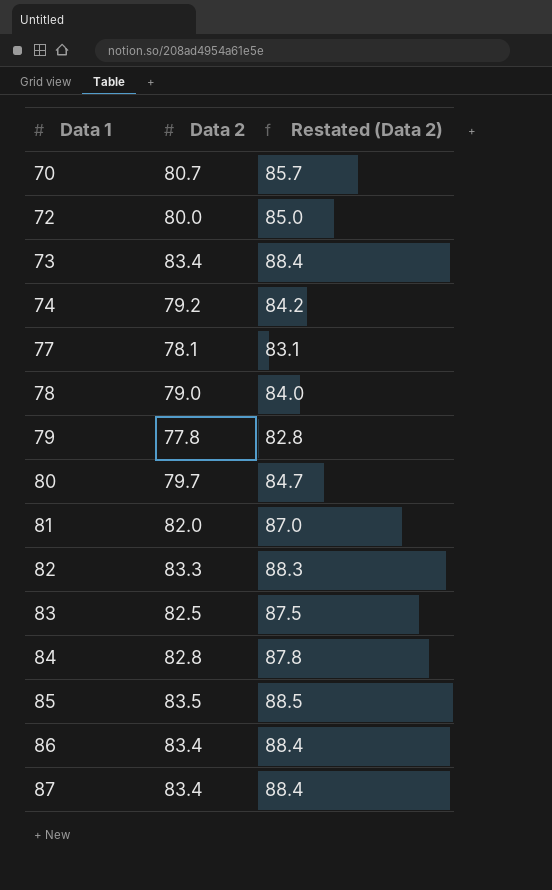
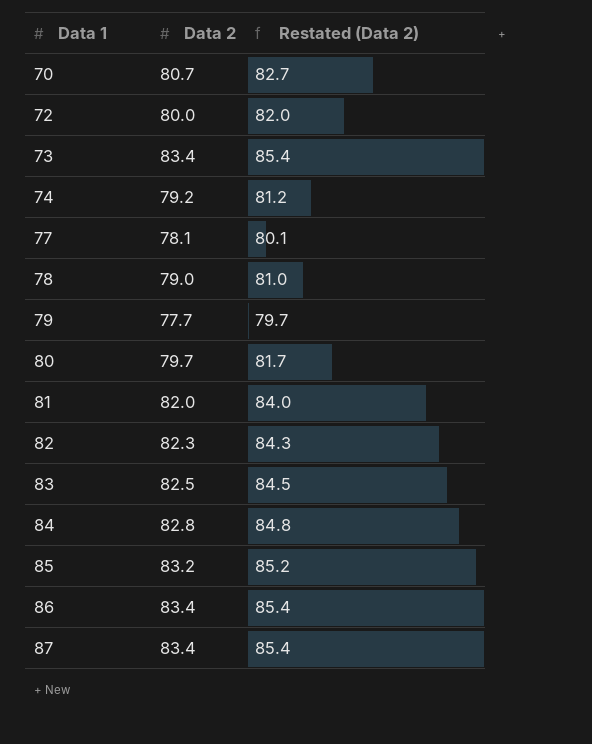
column Restated (Data 2) | formula: [Data 2] + 5 -> [Data 2] + 2
79 | Data 2: 77.8 -> 77.7
82 | Data 2: 83.3 -> 82.3
85 | Data 2: 83.5 -> 83.2

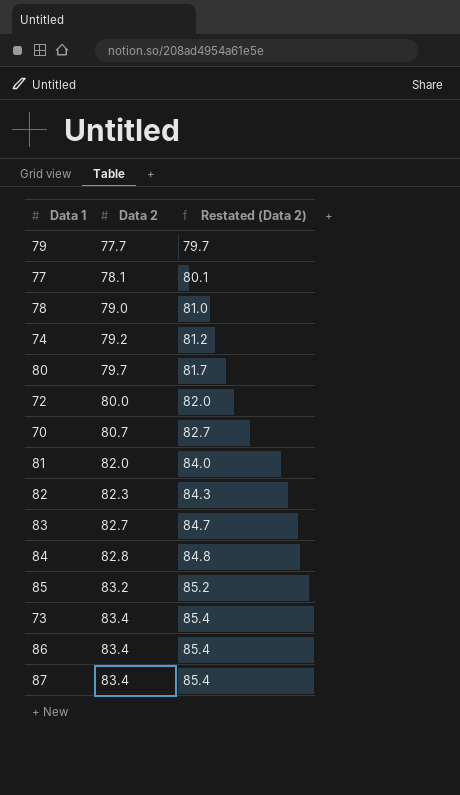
row order: Data 1 ascending -> Data 2 ascending
83 | Data 2: 82.5 -> 82.7
83 | Restated (Data 2): 84.5 -> 84.7

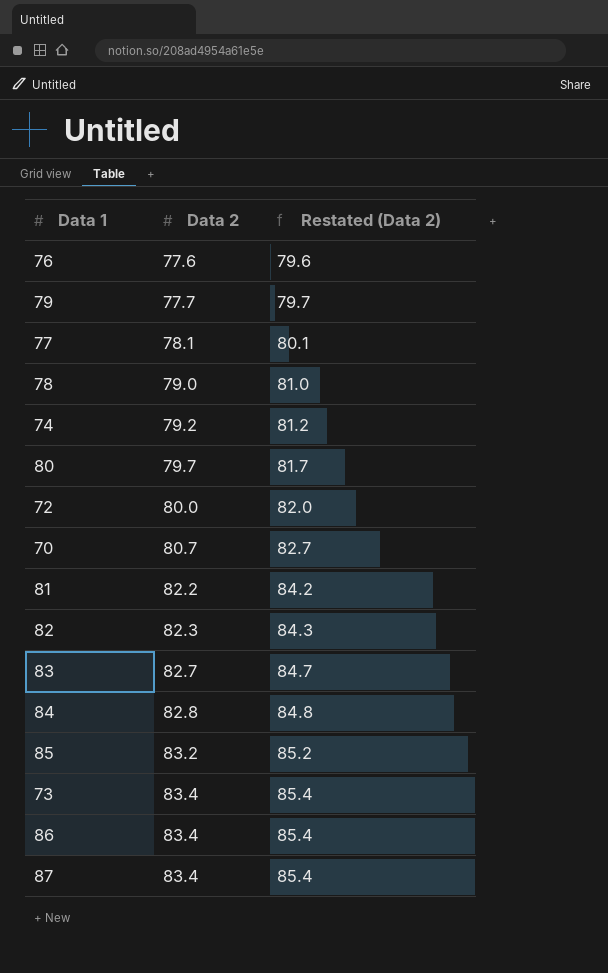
row 76: none -> 77.6 | 79.6
81 | Data 2: 82.0 -> 82.2
81 | Restated (Data 2): 84.0 -> 84.2

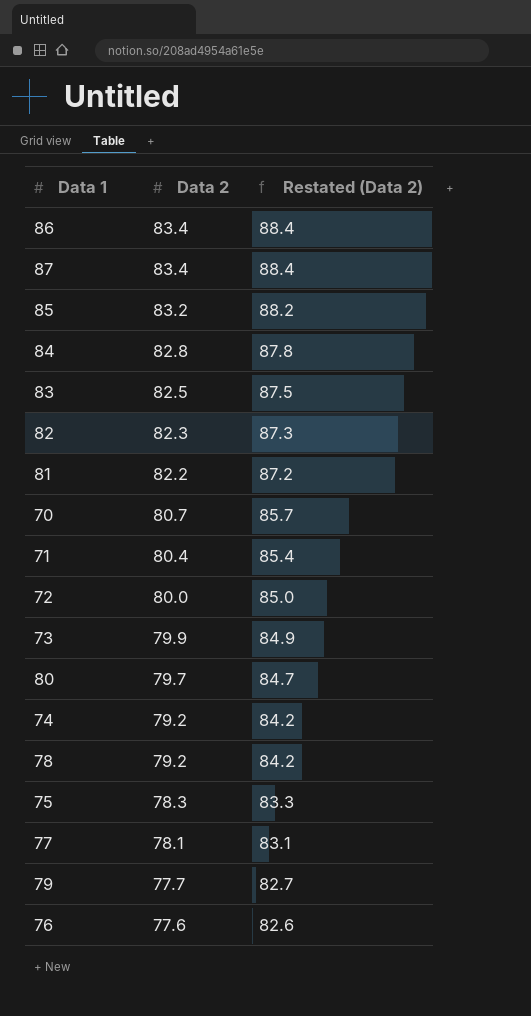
row order: Data 2 ascending -> Data 2 descending
column Restated (Data 2) | formula: [Data 2] + 2 -> [Data 2] + 5
83 | Data 2: 82.7 -> 82.5
row 71: none -> 80.4 | 85.4
73 | Data 2: 83.4 -> 79.9
78 | Data 2: 79.0 -> 79.2
row 75: none -> 78.3 | 83.3

